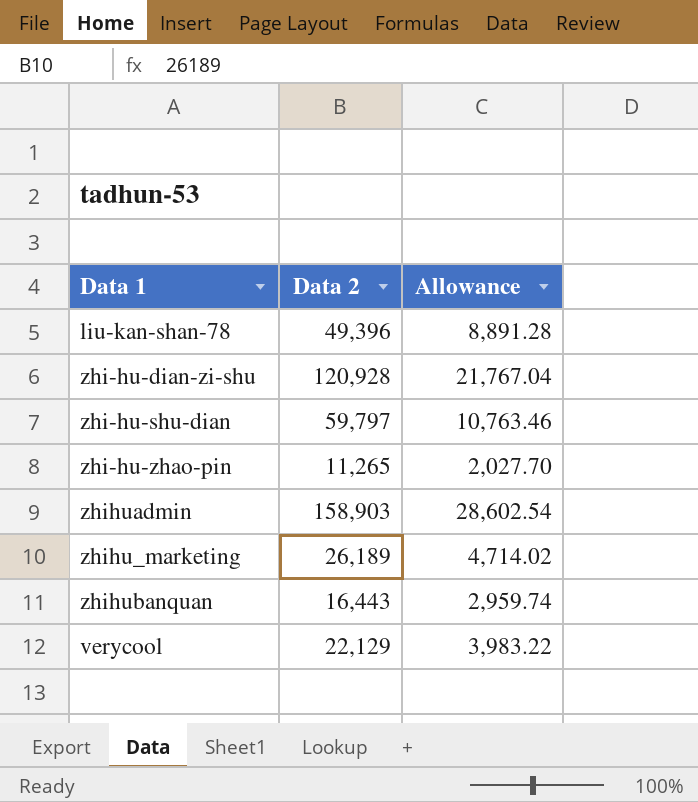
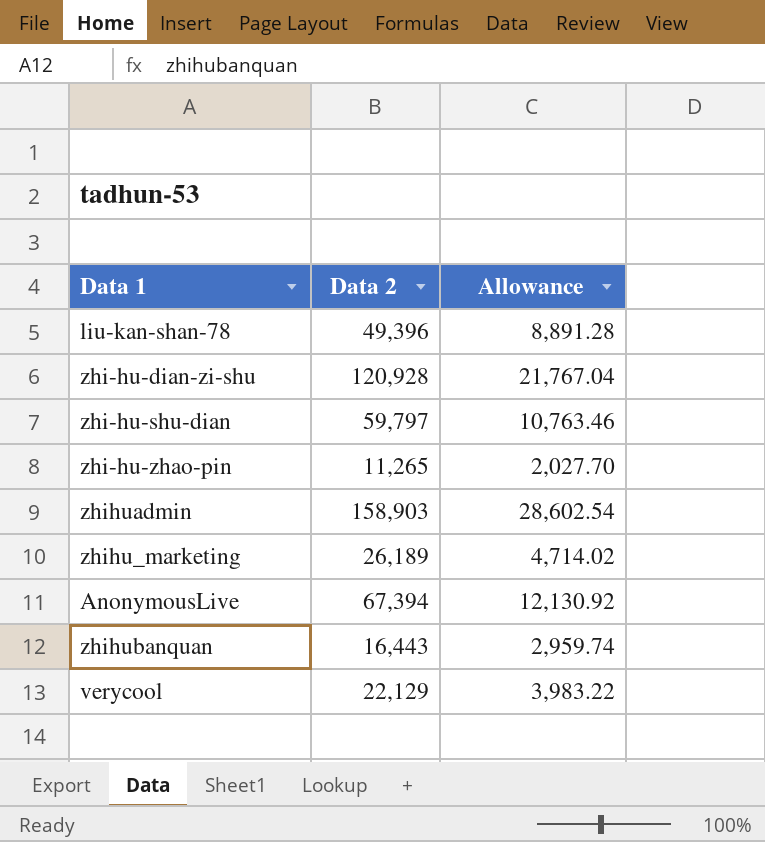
row AnonymousLive: none -> 67,394 | 12,130.92

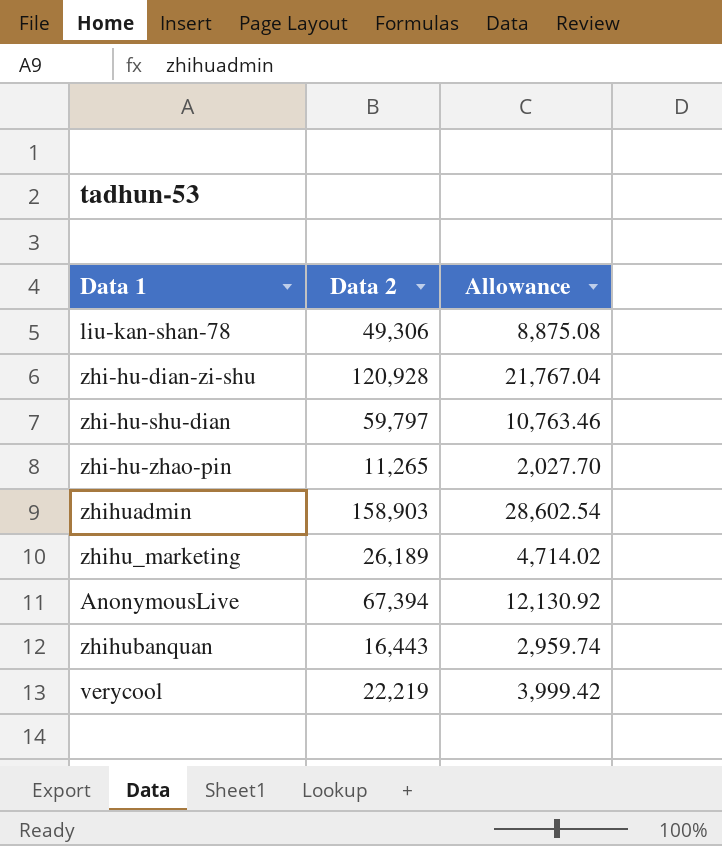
liu-kan-shan-78 | Data 2: 49,396 -> 49,306
liu-kan-shan-78 | Allowance: 8,891.28 -> 8,875.08
verycool | Data 2: 22,129 -> 22,219
verycool | Allowance: 3,983.22 -> 3,999.42

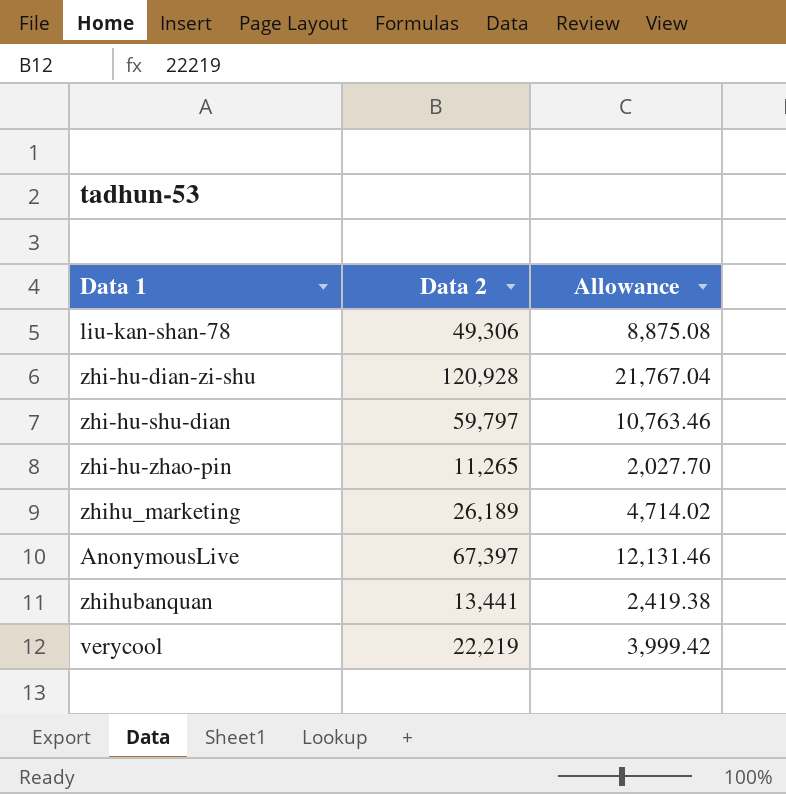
row zhihuadmin: 158,903 | 28,602.54 -> none
AnonymousLive | Data 2: 67,394 -> 67,397
AnonymousLive | Allowance: 12,130.92 -> 12,131.46
zhihubanquan | Data 2: 16,443 -> 13,441
zhihubanquan | Allowance: 2,959.74 -> 2,419.38

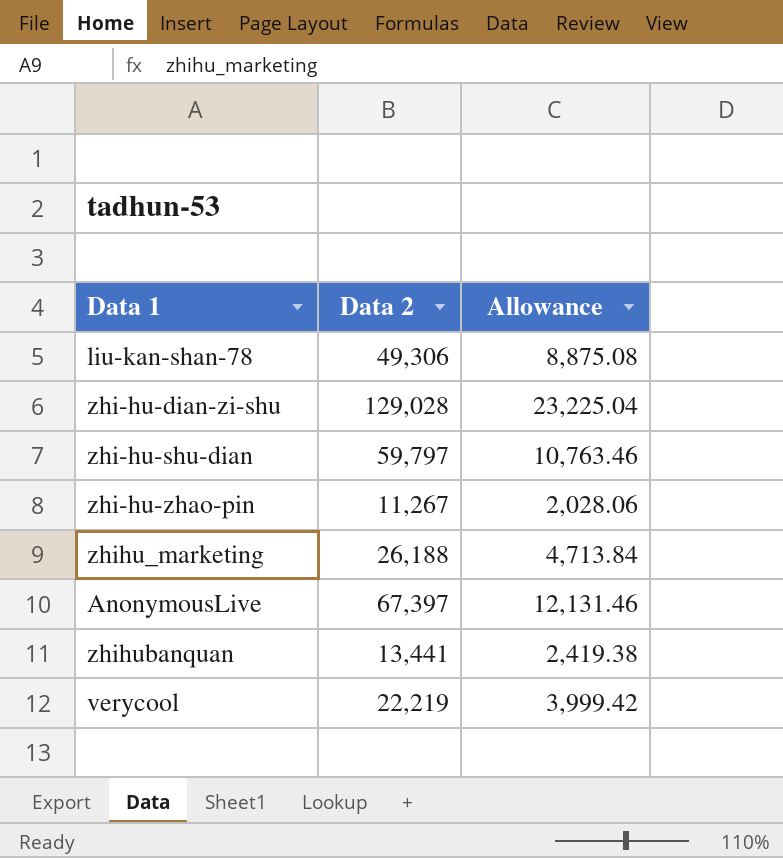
zhi-hu-dian-zi-shu | Data 2: 120,928 -> 129,028
zhi-hu-dian-zi-shu | Allowance: 21,767.04 -> 23,225.04
zhi-hu-zhao-pin | Data 2: 11,265 -> 11,267
zhi-hu-zhao-pin | Allowance: 2,027.70 -> 2,028.06
zhihu_marketing | Data 2: 26,189 -> 26,188
zhihu_marketing | Allowance: 4,714.02 -> 4,713.84

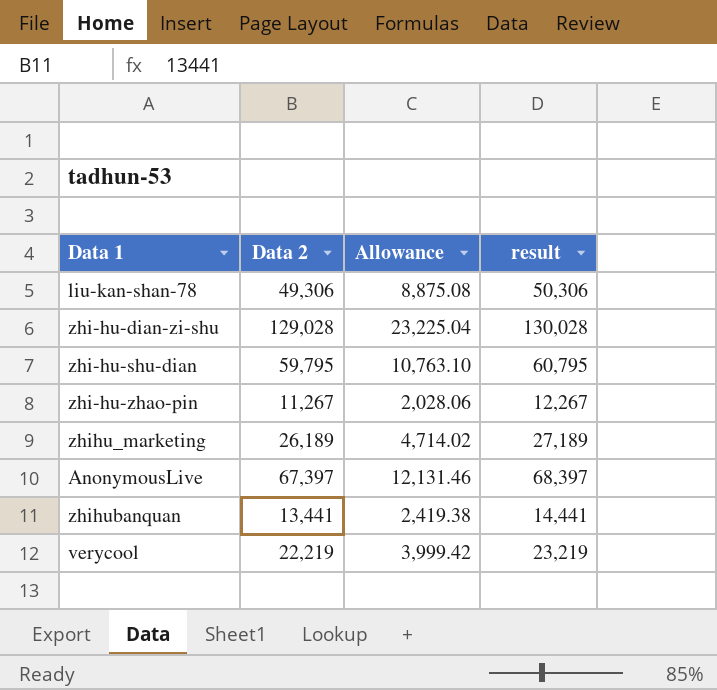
column result | formula: none -> [Data 2] + 1000
zhi-hu-shu-dian | Data 2: 59,797 -> 59,795
zhi-hu-shu-dian | Allowance: 10,763.46 -> 10,763.10
zhihu_marketing | Data 2: 26,188 -> 26,189
zhihu_marketing | Allowance: 4,713.84 -> 4,714.02

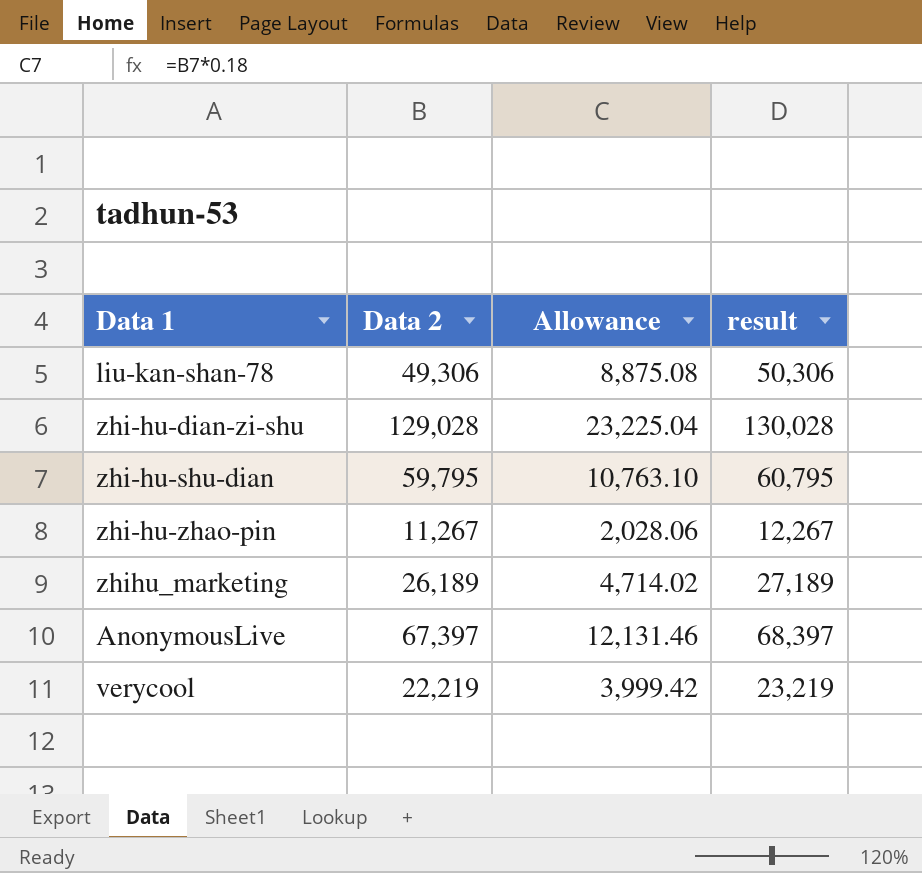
row zhihubanquan: 13,441 | 2,419.38 | 14,441 -> none

